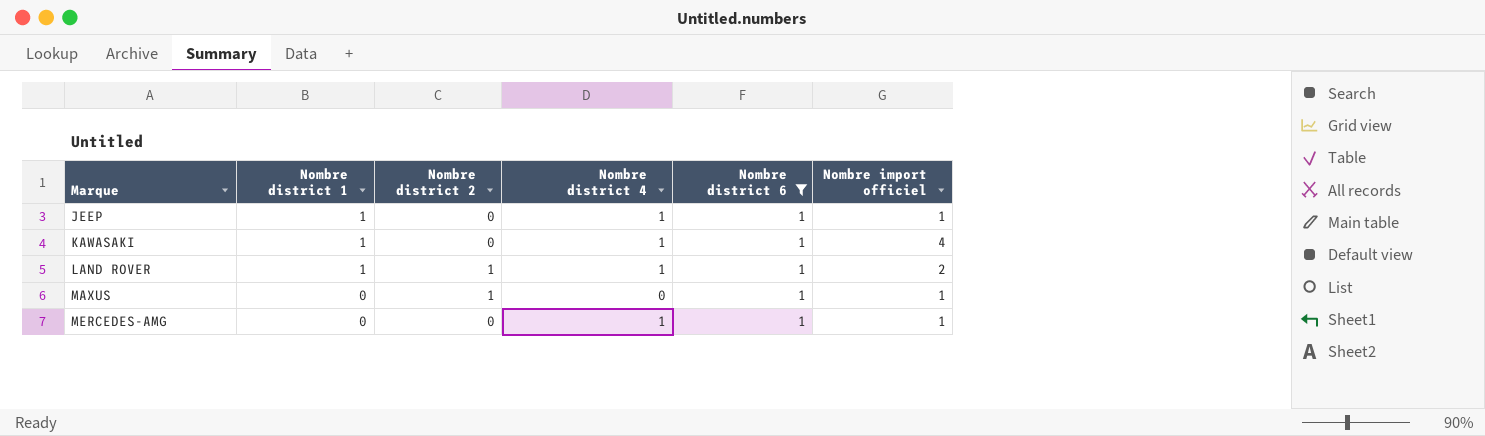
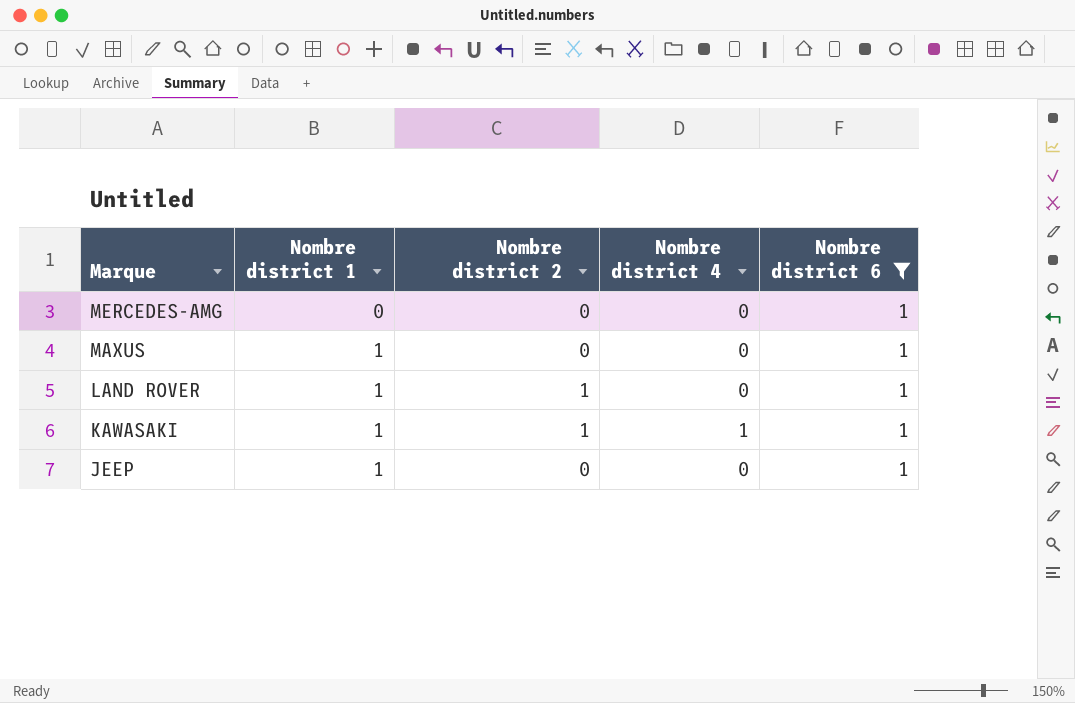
row order: Marque ascending -> Marque descending
column Nombre import officiel | position: 6 -> none
MERCEDES-AMG | Nombre district 4: 1 -> 0
MAXUS | Nombre district 1: 0 -> 1
MAXUS | Nombre district 2: 1 -> 0
LAND ROVER | Nombre district 4: 1 -> 0
KAWASAKI | Nombre district 2: 0 -> 1
JEEP | Nombre district 4: 1 -> 0

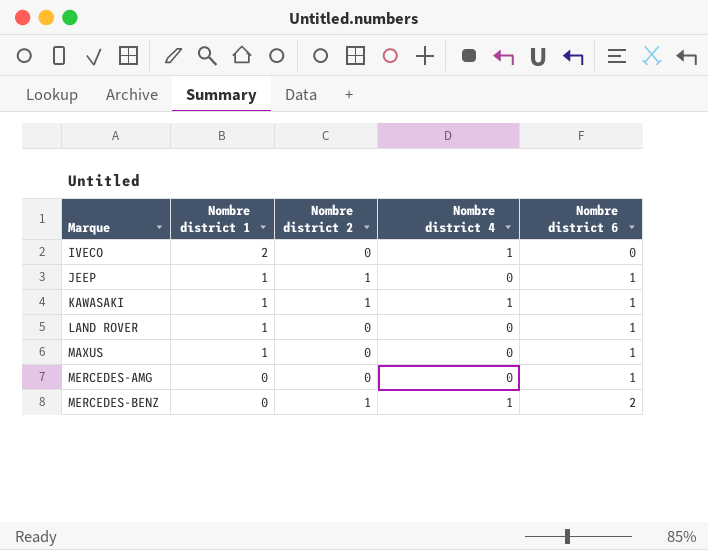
filter: Nombre district 6 = 1 -> none
row order: Marque descending -> Marque ascending
JEEP | Nombre district 2: 0 -> 1
LAND ROVER | Nombre district 2: 1 -> 0

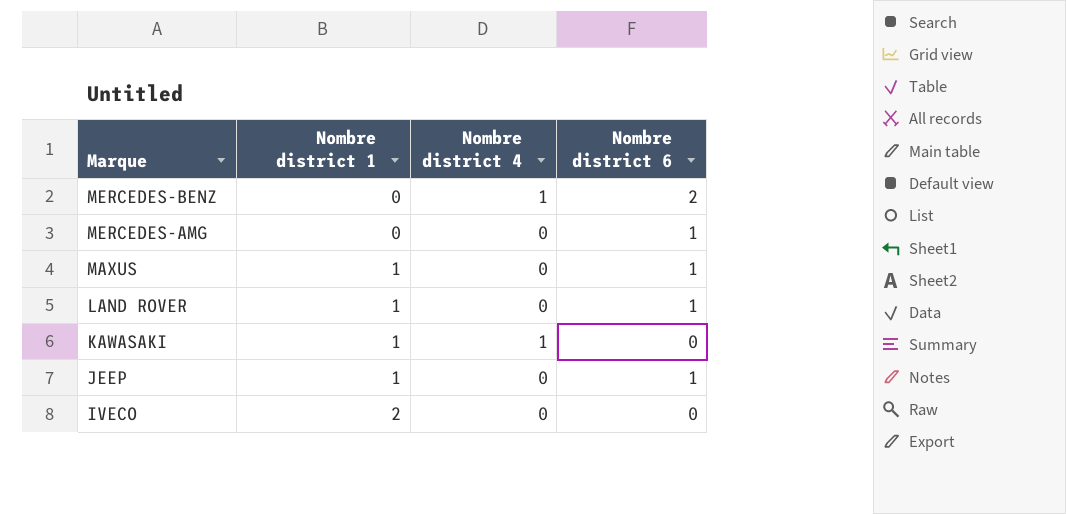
row order: Marque ascending -> Marque descending
column Nombre district 2 | position: 3 -> none
KAWASAKI | Nombre district 6: 1 -> 0
IVECO | Nombre district 4: 1 -> 0

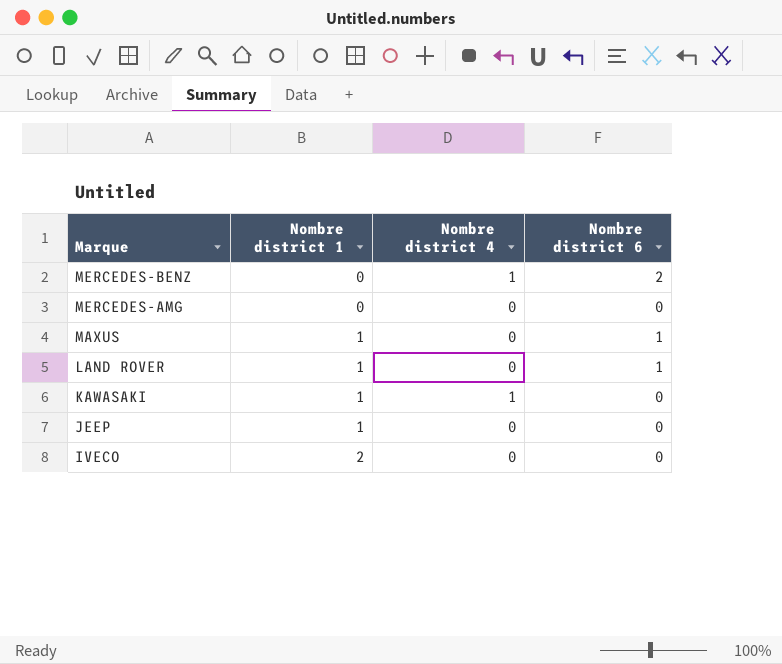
MERCEDES-AMG | Nombre district 6: 1 -> 0
JEEP | Nombre district 6: 1 -> 0

